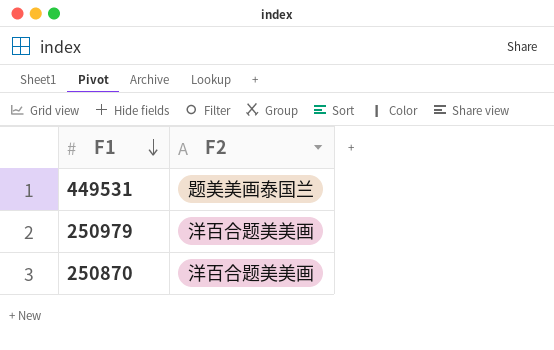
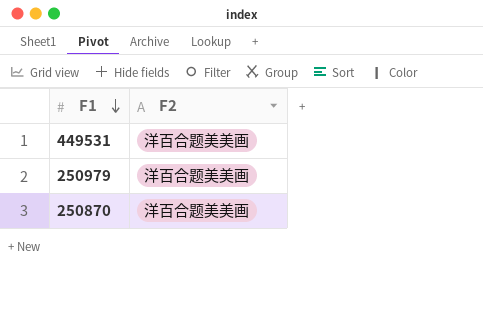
449531 | F2: 题美美画泰国兰 -> 洋百合题美美画

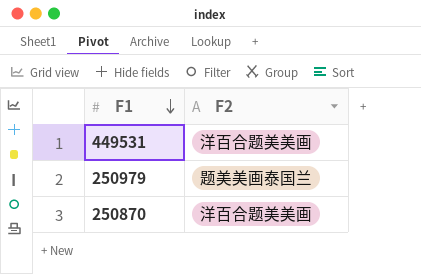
250979 | F2: 洋百合题美美画 -> 题美美画泰国兰

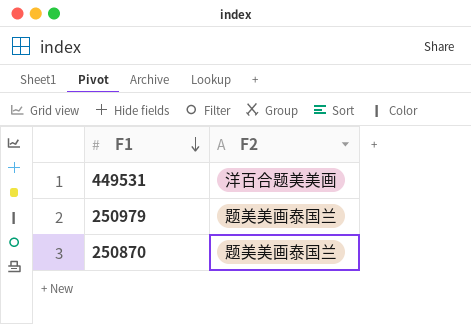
250870 | F2: 洋百合题美美画 -> 题美美画泰国兰

